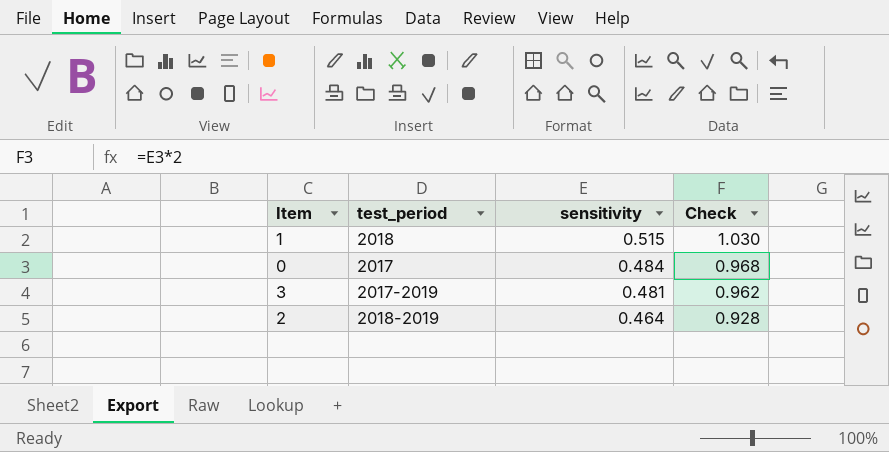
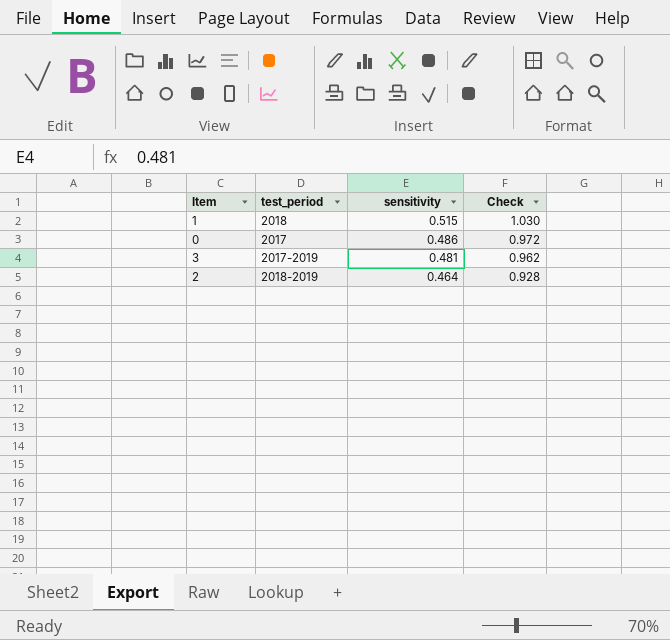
0 | sensitivity: 0.484 -> 0.486
0 | Check: 0.968 -> 0.972

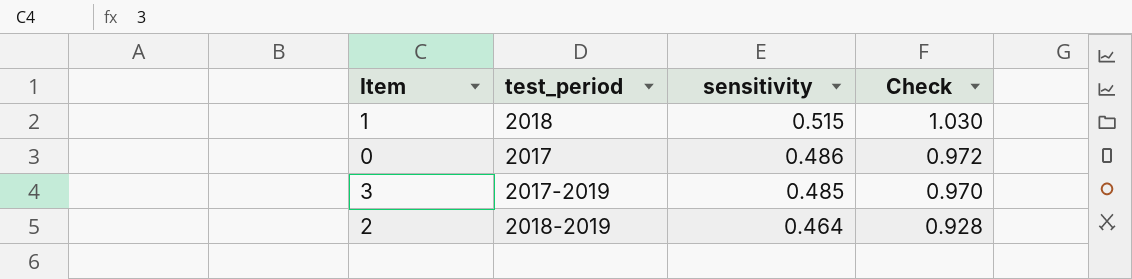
3 | sensitivity: 0.481 -> 0.485
3 | Check: 0.962 -> 0.970

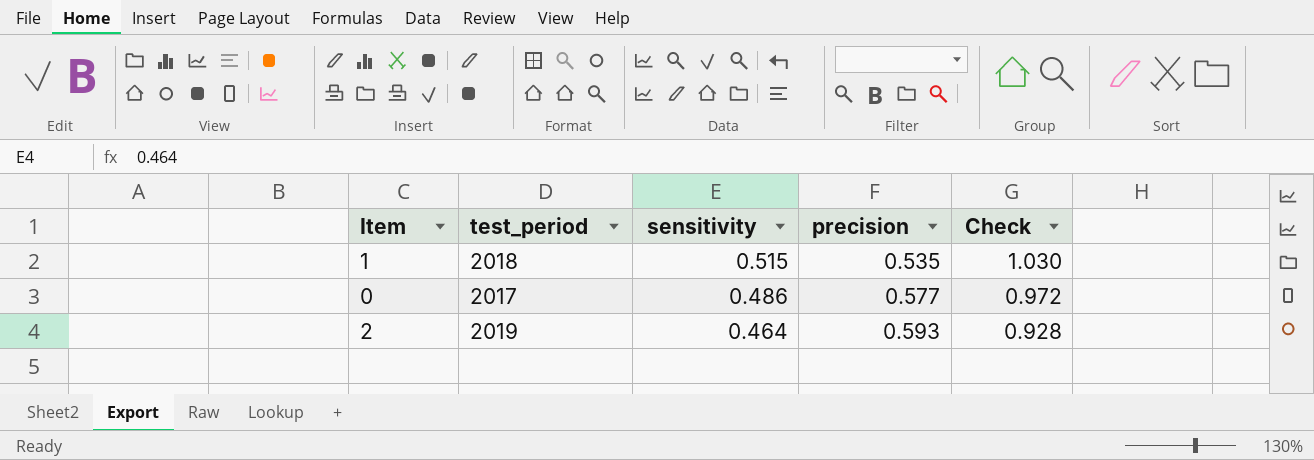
column precision | position: none -> 4
row 3: 2017-2019 | 0.485 | 0.970 -> none
2 | test_period: 2018-2019 -> 2019

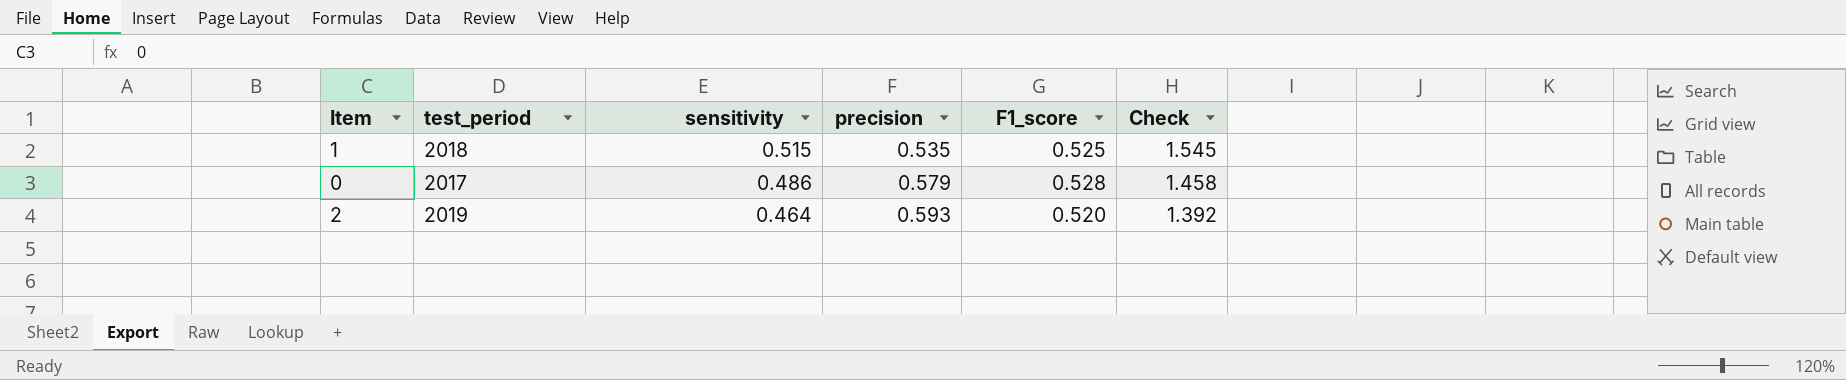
column F1_score | position: none -> 5
column Check | formula: [sensitivity] * 2 -> [sensitivity] * 3
0 | precision: 0.577 -> 0.579

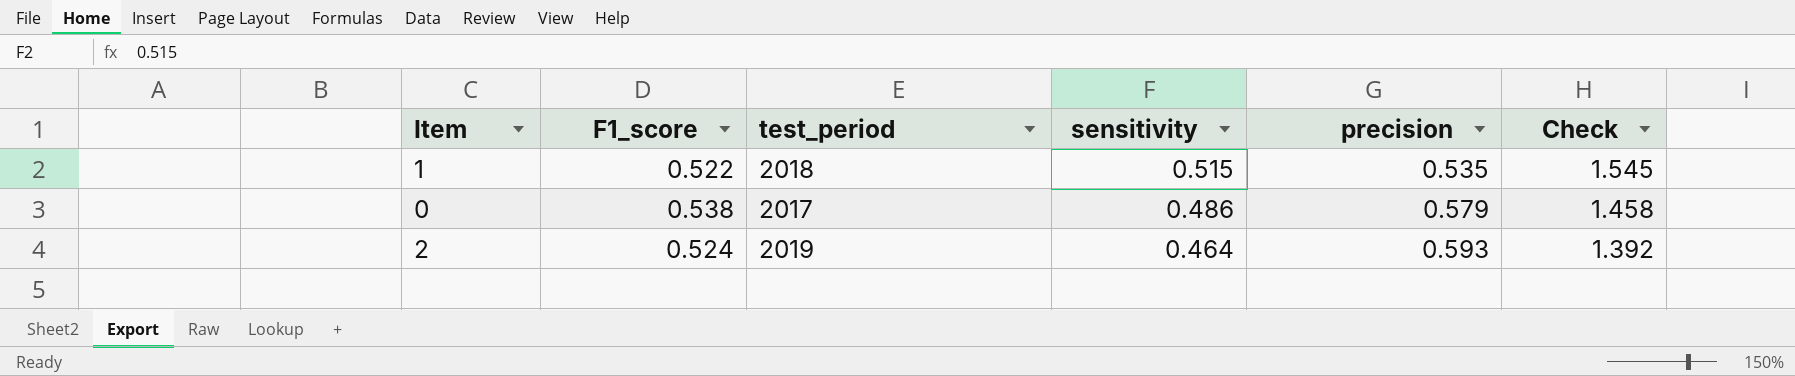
column F1_score | position: 5 -> 2
1 | F1_score: 0.525 -> 0.522
0 | F1_score: 0.528 -> 0.538
2 | F1_score: 0.520 -> 0.524

